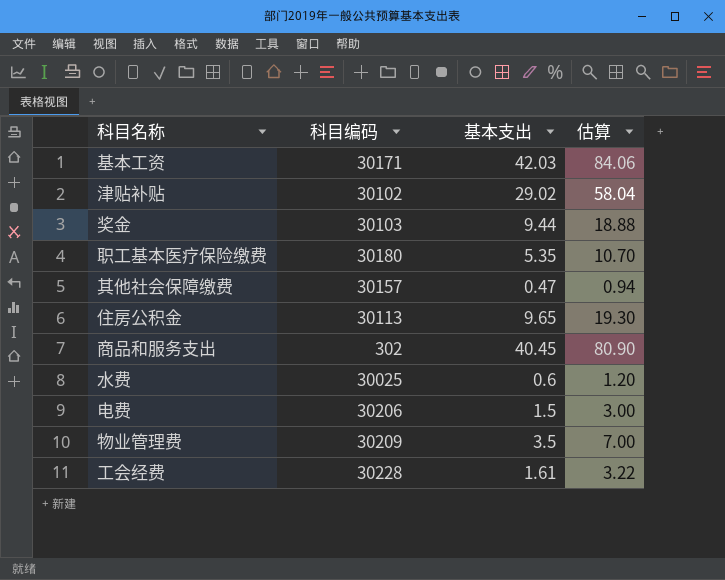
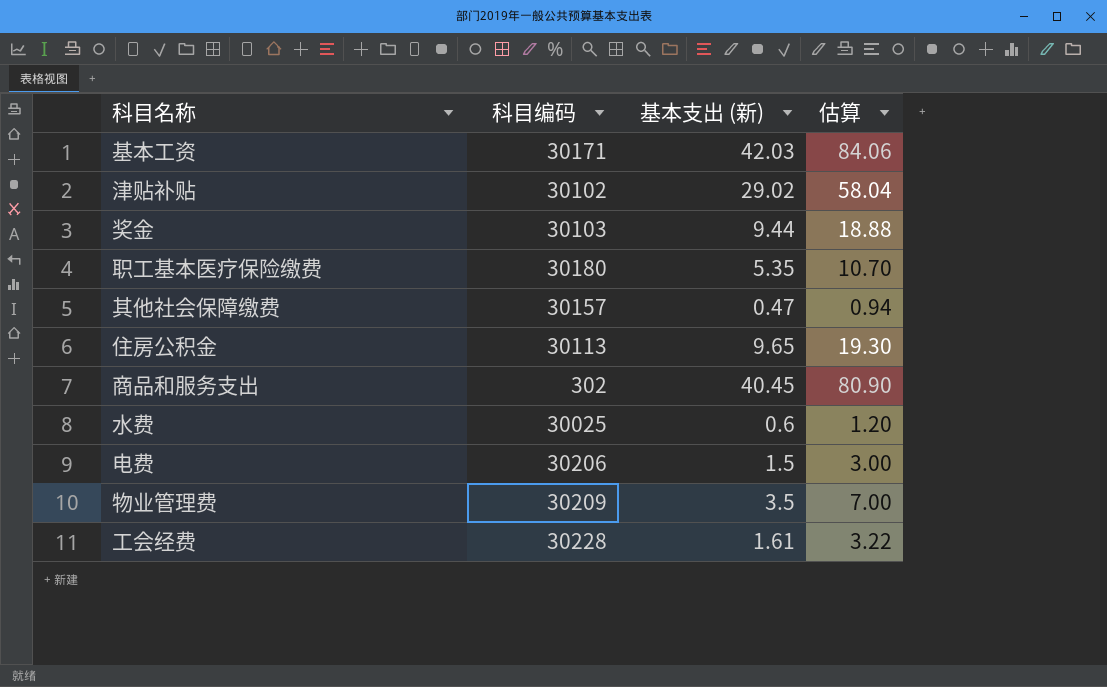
column name: 基本支出 -> 基本支出 (新)

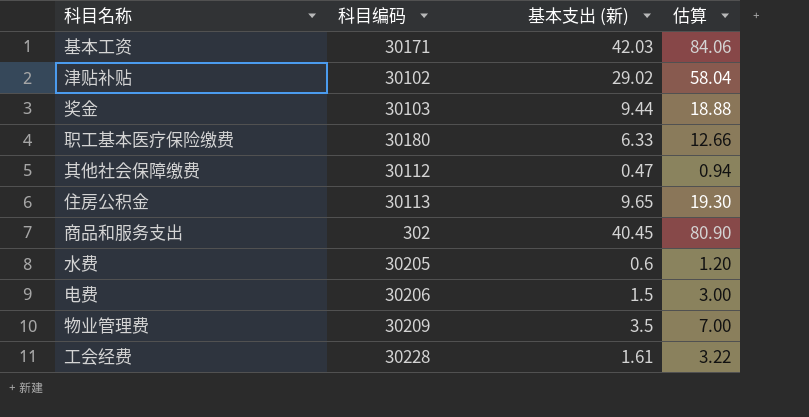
职工基本医疗保险缴费 | 基本支出 (新): 5.35 -> 6.33
职工基本医疗保险缴费 | 估算: 10.70 -> 12.66
其他社会保障缴费 | 科目编码: 30157 -> 30112
水费 | 科目编码: 30025 -> 30205

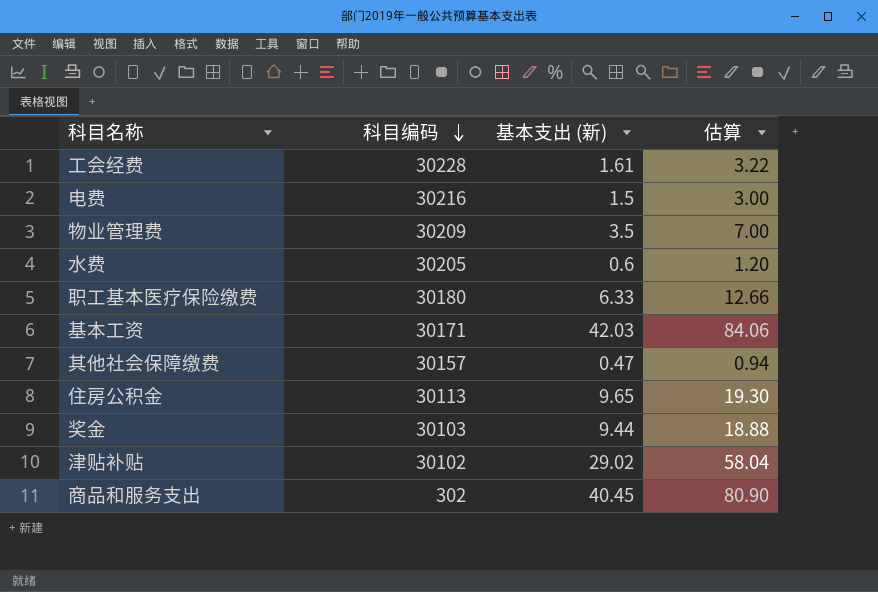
row order: none -> 科目编码 descending
电费 | 科目编码: 30206 -> 30216
其他社会保障缴费 | 科目编码: 30112 -> 30157

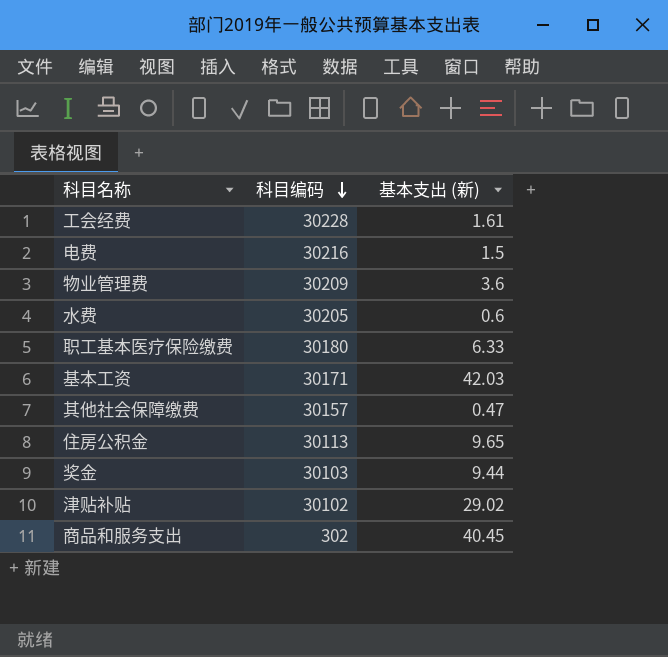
column 估算 | formula: [基本支出 (新)] * 2 -> none
物业管理费 | 基本支出 (新): 3.5 -> 3.6

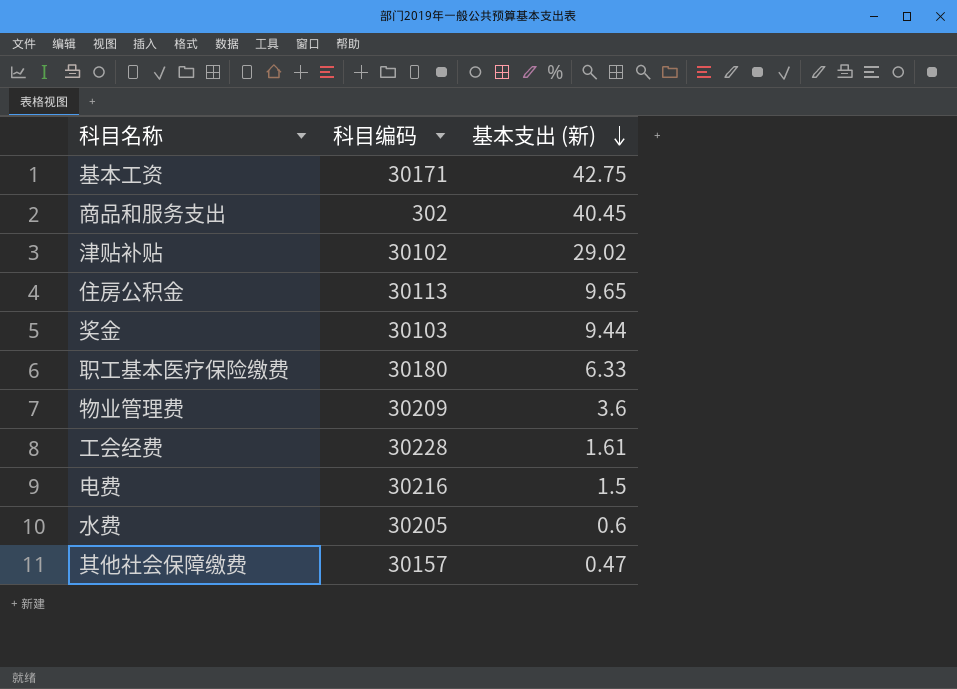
row order: 科目编码 descending -> 基本支出 (新) descending
基本工资 | 基本支出 (新): 42.03 -> 42.75

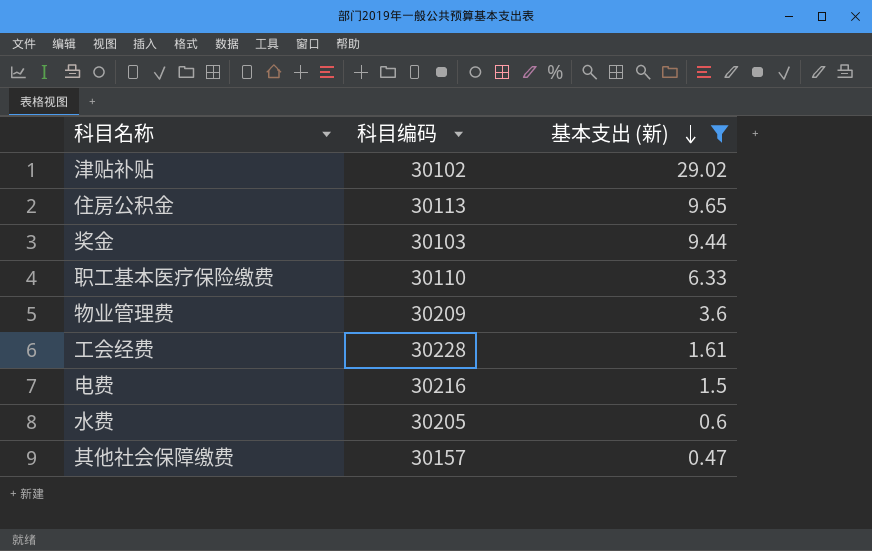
filter: none -> 基本支出 (新) <= 29.02
职工基本医疗保险缴费 | 科目编码: 30180 -> 30110

